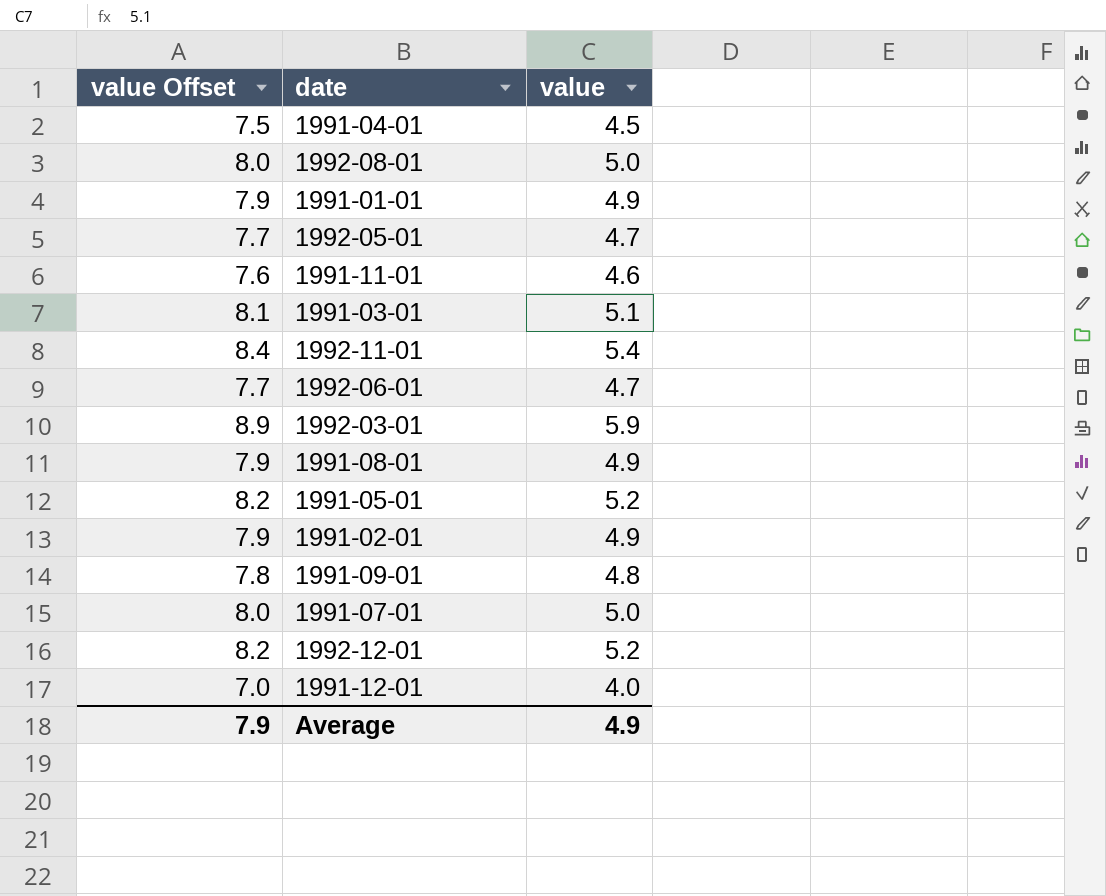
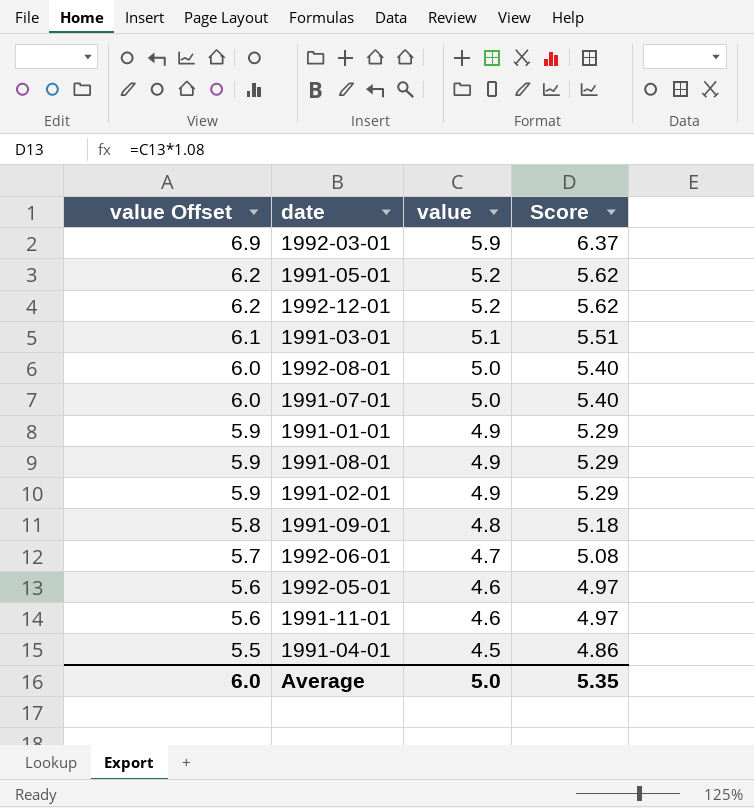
row order: none -> value Offset descending
column value Offset | formula: [value] + 3 -> [value] + 1
column Score | formula: none -> [value] * 1.08
row 1992-11-01: 8.4 | 5.4 -> none
row 1991-12-01: 7.0 | 4.0 -> none
1992-05-01 | value: 4.7 -> 4.6
Average | value Offset: 7.9 -> 6.0
Average | value: 4.9 -> 5.0

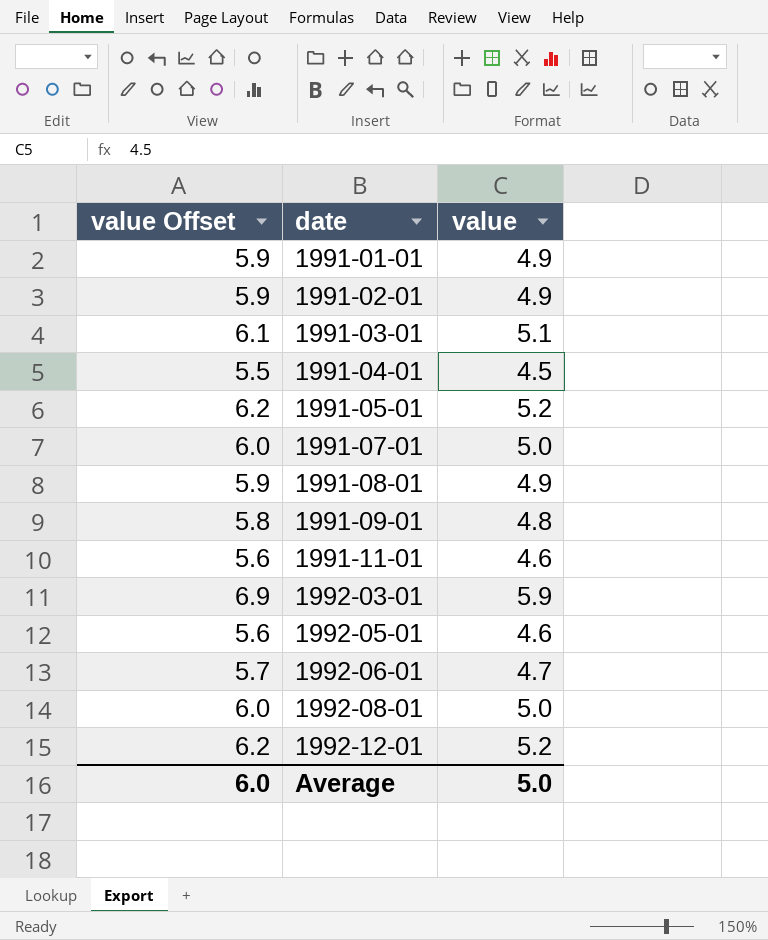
row order: value Offset descending -> date ascending
column Score | formula: [value] * 1.08 -> none

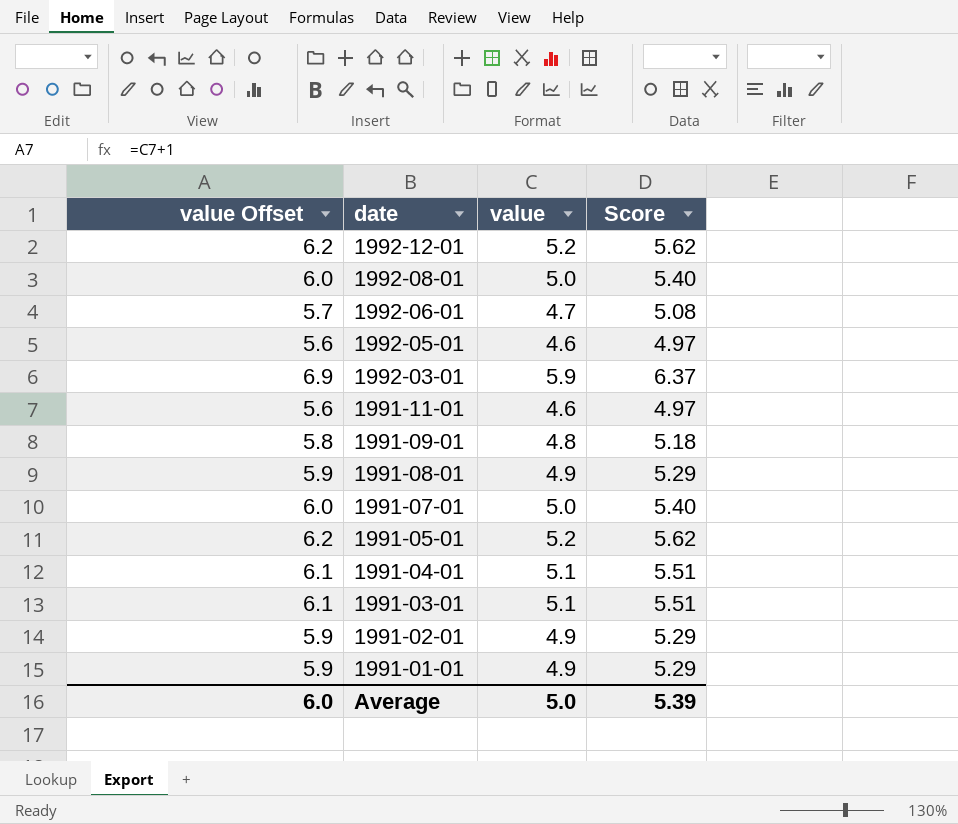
row order: date ascending -> date descending
column Score | formula: none -> [value] * 1.08
1991-04-01 | value Offset: 5.5 -> 6.1
1991-04-01 | value: 4.5 -> 5.1

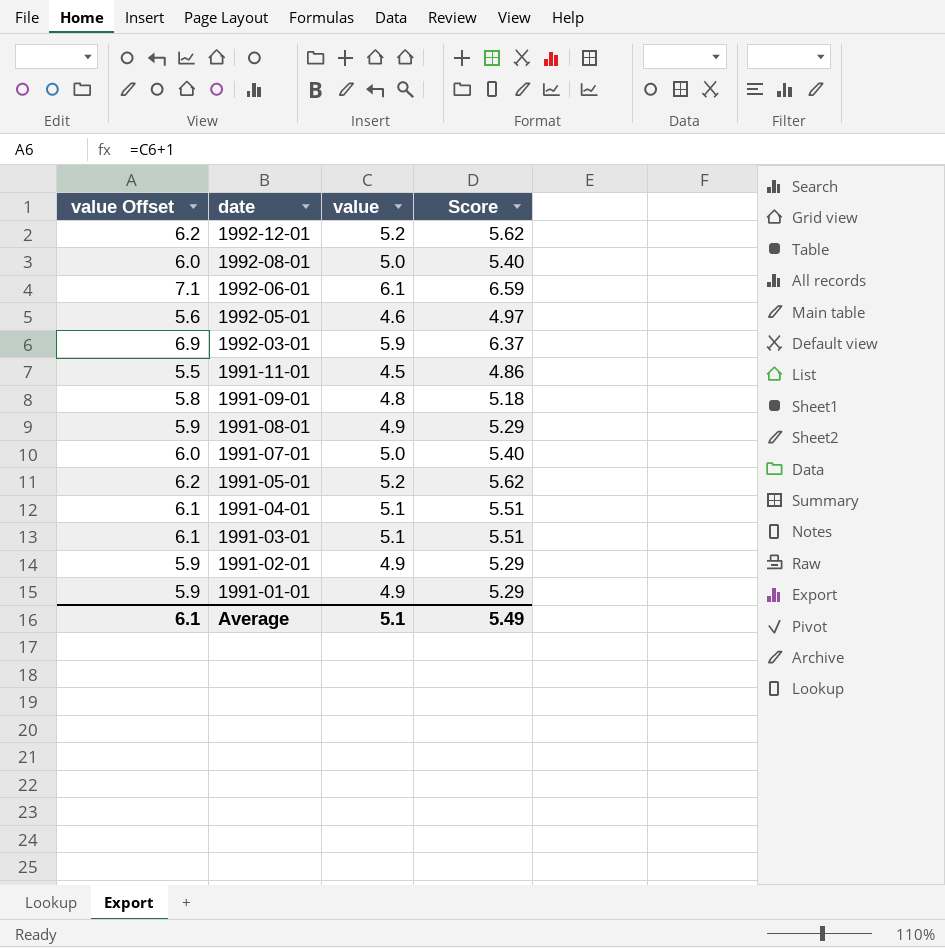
1992-06-01 | value Offset: 5.7 -> 7.1
1992-06-01 | value: 4.7 -> 6.1
1992-06-01 | Score: 5.08 -> 6.59
1991-11-01 | value Offset: 5.6 -> 5.5
1991-11-01 | value: 4.6 -> 4.5
1991-11-01 | Score: 4.97 -> 4.86
Average | value Offset: 6.0 -> 6.1
Average | value: 5.0 -> 5.1
Average | Score: 5.39 -> 5.49

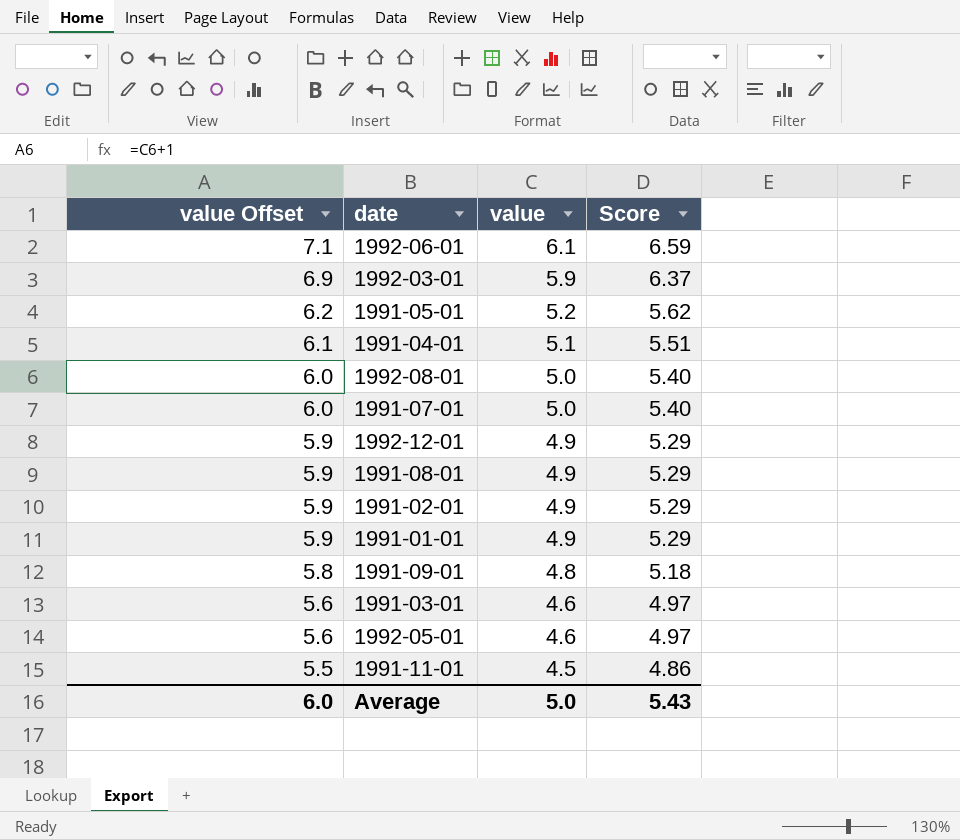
row order: date descending -> value Offset descending
1992-12-01 | value Offset: 6.2 -> 5.9
1992-12-01 | value: 5.2 -> 4.9
1992-12-01 | Score: 5.62 -> 5.29
1991-03-01 | value Offset: 6.1 -> 5.6
1991-03-01 | value: 5.1 -> 4.6
1991-03-01 | Score: 5.51 -> 4.97
Average | value Offset: 6.1 -> 6.0
Average | value: 5.1 -> 5.0
Average | Score: 5.49 -> 5.43

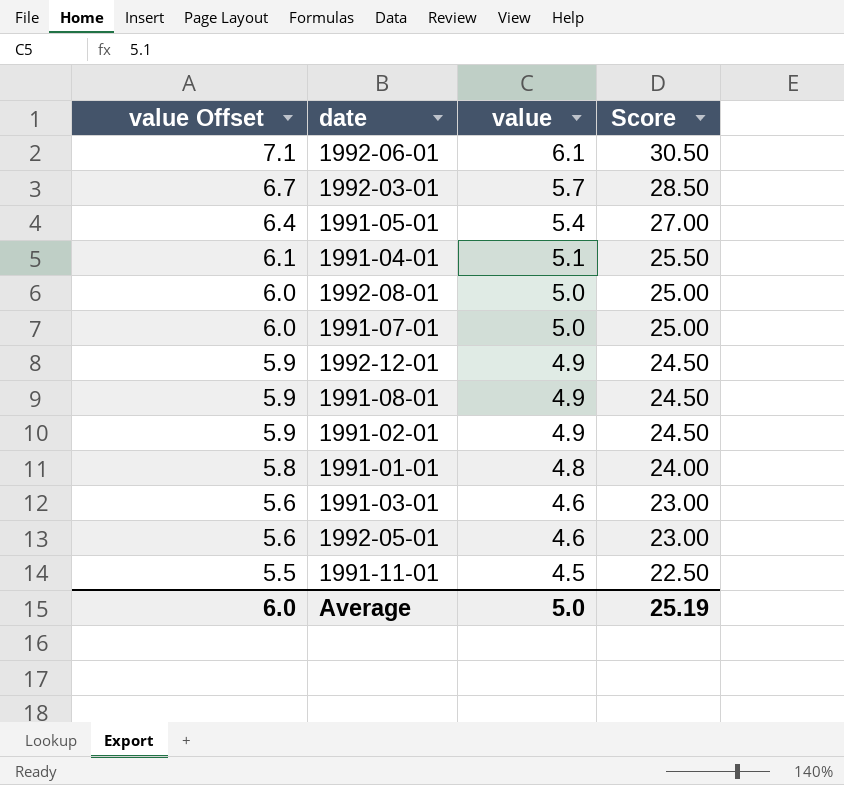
column Score | formula: [value] * 1.08 -> [value] * 5
row 1991-09-01: 5.8 | 4.8 | 5.18 -> none
1992-03-01 | value Offset: 6.9 -> 6.7
1992-03-01 | value: 5.9 -> 5.7
1991-05-01 | value Offset: 6.2 -> 6.4
1991-05-01 | value: 5.2 -> 5.4
1991-01-01 | value Offset: 5.9 -> 5.8
1991-01-01 | value: 4.9 -> 4.8
Average | Score: 5.43 -> 25.19

